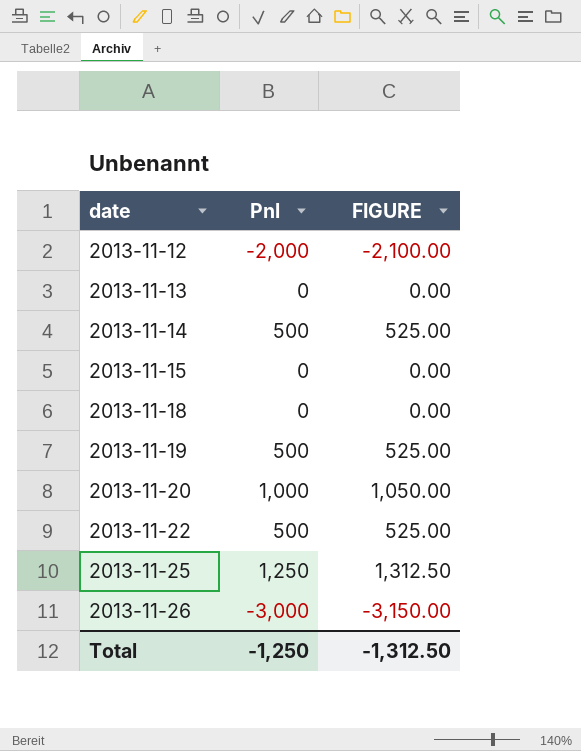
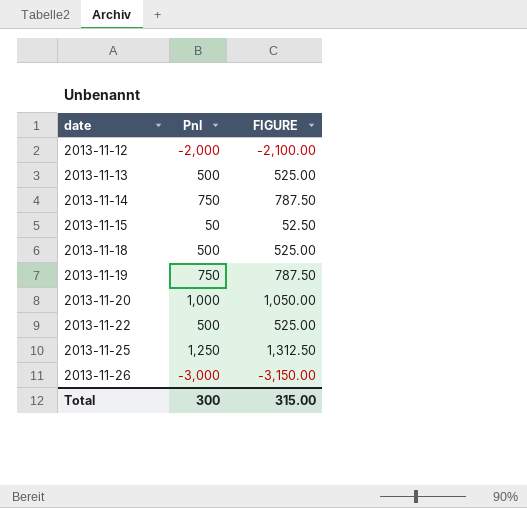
2013-11-13 | Pnl: 0 -> 500
2013-11-13 | FIGURE: 0.00 -> 525.00
2013-11-14 | Pnl: 500 -> 750
2013-11-14 | FIGURE: 525.00 -> 787.50
2013-11-15 | Pnl: 0 -> 50
2013-11-15 | FIGURE: 0.00 -> 52.50
2013-11-18 | Pnl: 0 -> 500
2013-11-18 | FIGURE: 0.00 -> 525.00
2013-11-19 | Pnl: 500 -> 750
2013-11-19 | FIGURE: 525.00 -> 787.50
Total | Pnl: -1,250 -> 300
Total | FIGURE: -1,312.50 -> 315.00

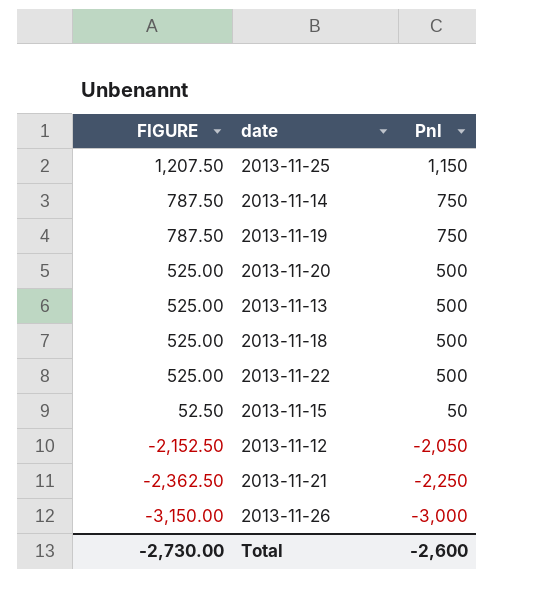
row order: date ascending -> FIGURE descending
column FIGURE | position: 3 -> 1
2013-11-25 | FIGURE: 1,312.50 -> 1,207.50
2013-11-25 | Pnl: 1,250 -> 1,150
2013-11-20 | FIGURE: 1,050.00 -> 525.00
2013-11-20 | Pnl: 1,000 -> 500
2013-11-12 | FIGURE: -2,100.00 -> -2,152.50
2013-11-12 | Pnl: -2,000 -> -2,050
row 2013-11-21: none -> -2,362.50 | -2,250
Total | FIGURE: 315.00 -> -2,730.00
Total | Pnl: 300 -> -2,600

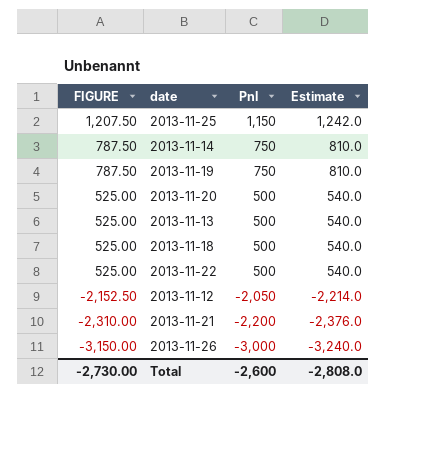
column Estimate | formula: none -> [Pnl] * 1.08
row 2013-11-15: 52.50 | 50 -> none
2013-11-21 | FIGURE: -2,362.50 -> -2,310.00
2013-11-21 | Pnl: -2,250 -> -2,200

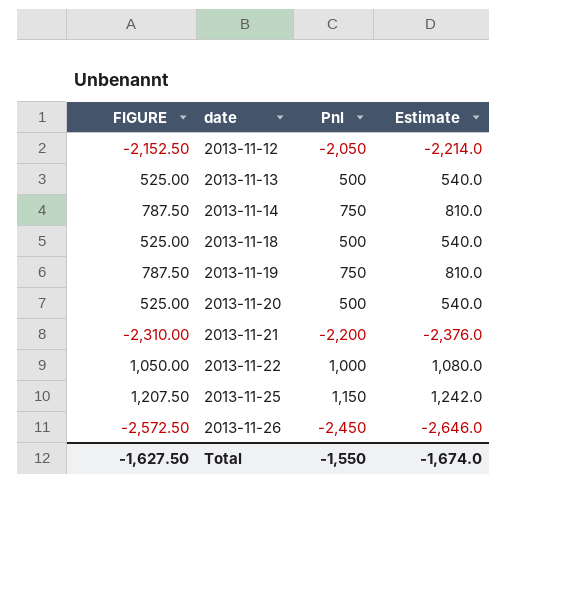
row order: FIGURE descending -> date ascending
2013-11-22 | FIGURE: 525.00 -> 1,050.00
2013-11-22 | Pnl: 500 -> 1,000
2013-11-22 | Estimate: 540.0 -> 1,080.0
2013-11-26 | FIGURE: -3,150.00 -> -2,572.50
2013-11-26 | Pnl: -3,000 -> -2,450
2013-11-26 | Estimate: -3,240.0 -> -2,646.0
Total | FIGURE: -2,730.00 -> -1,627.50
Total | Pnl: -2,600 -> -1,550
Total | Estimate: -2,808.0 -> -1,674.0

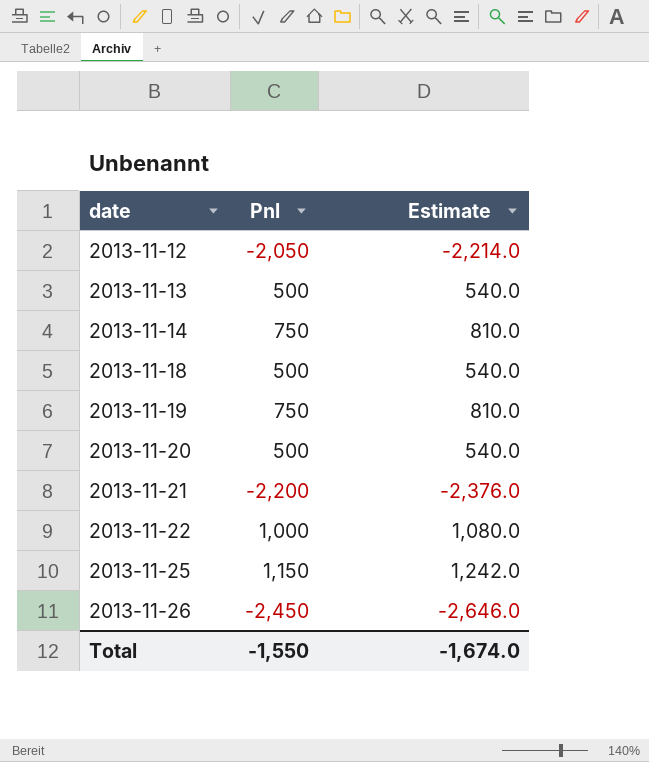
column FIGURE | formula: [Pnl] * 1.05 -> none

